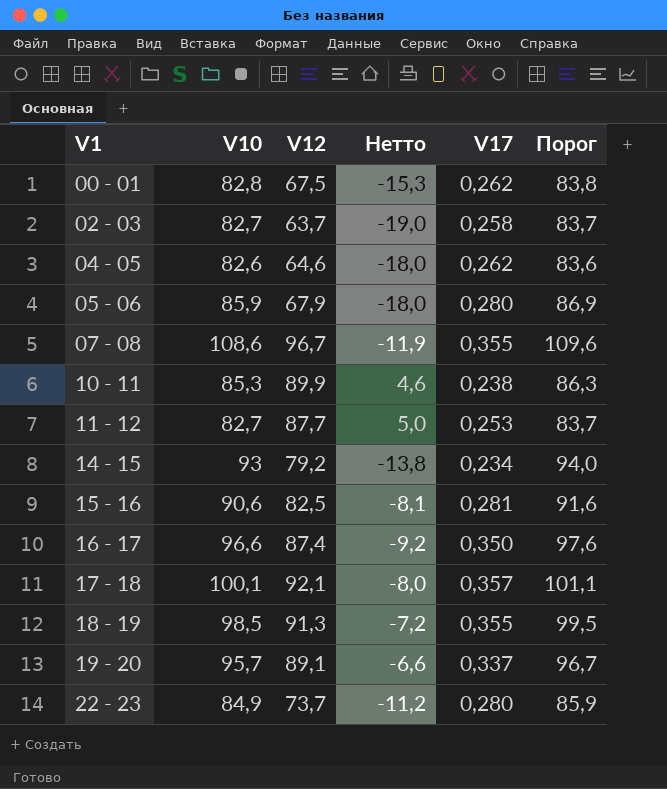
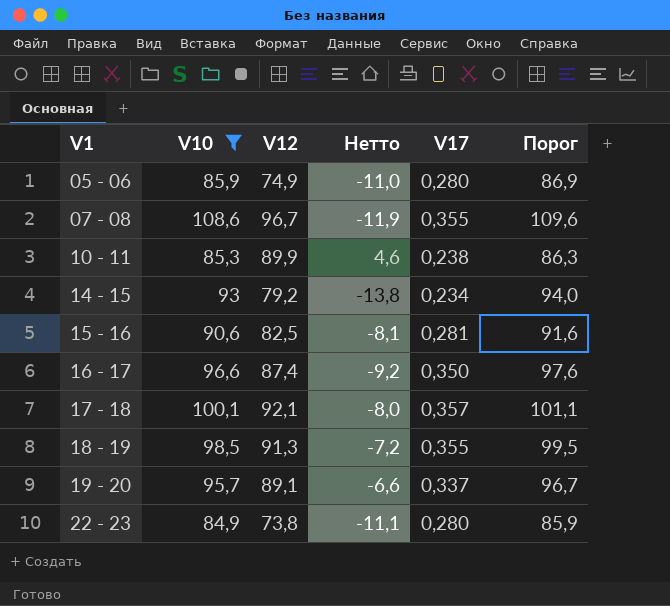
filter: none -> V10 >= 84,9
05 - 06 | V12: 67,9 -> 74,9
05 - 06 | Нетто: -18,0 -> -11,0
22 - 23 | V12: 73,7 -> 73,8
22 - 23 | Нетто: -11,2 -> -11,1

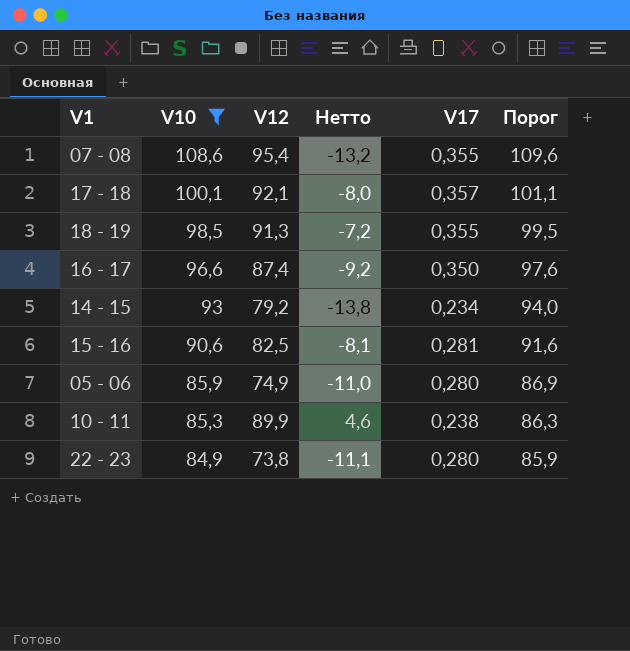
row order: V1 ascending -> V10 descending
row 19 - 20: 95,7 | 89,1 | -6,6 | 0,337 | 96,7 -> none
07 - 08 | V12: 96,7 -> 95,4
07 - 08 | Нетто: -11,9 -> -13,2

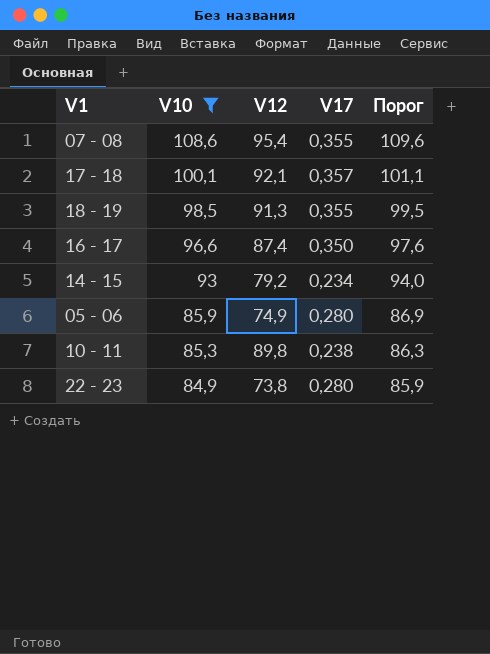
column Нетто | formula: [V12] - [V10] -> none
row 15 - 16: 90,6 | 82,5 | -8,1 | 0,281 | 91,6 -> none
10 - 11 | V12: 89,9 -> 89,8

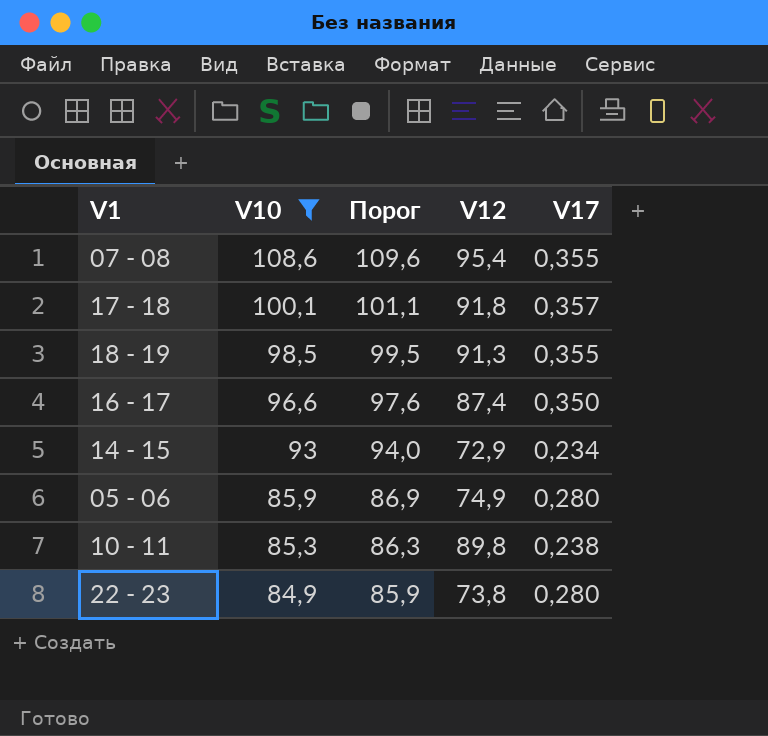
column Порог | position: 5 -> 3
17 - 18 | V12: 92,1 -> 91,8
14 - 15 | V12: 79,2 -> 72,9

